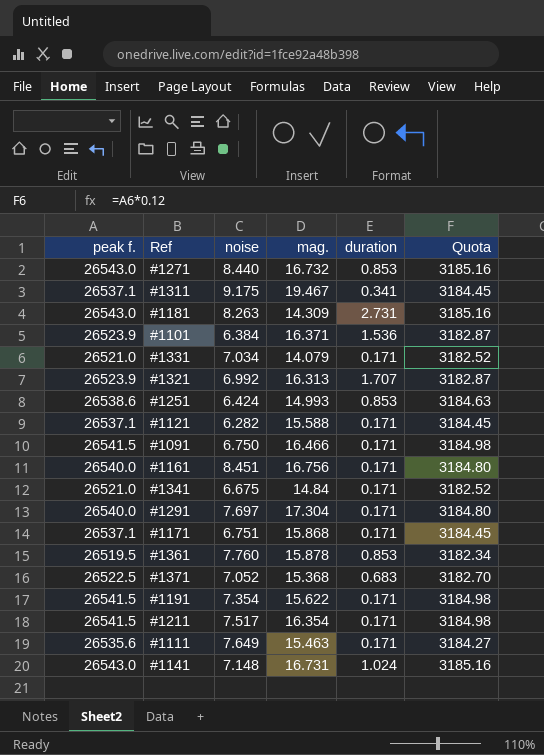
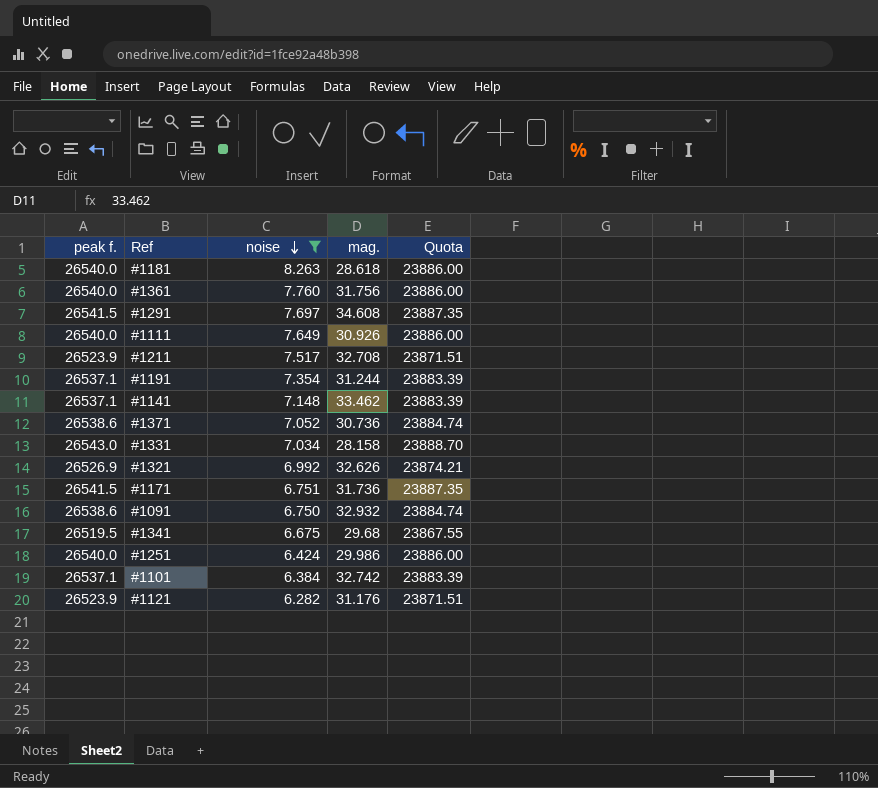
filter: none -> noise <= 8.263
row order: none -> noise descending
column duration | position: 5 -> none
column Quota | formula: [peak f.] * 0.12 -> [peak f.] * 0.9
#1181 | peak f.: 26543.0 -> 26540.0
#1181 | mag.: 14.309 -> 28.618
#1361 | peak f.: 26519.5 -> 26540.0
#1361 | mag.: 15.878 -> 31.756
#1291 | peak f.: 26540.0 -> 26541.5
#1291 | mag.: 17.304 -> 34.608
#1111 | peak f.: 26535.6 -> 26540.0
#1111 | mag.: 15.463 -> 30.926
#1211 | peak f.: 26541.5 -> 26523.9
#1211 | mag.: 16.354 -> 32.708
#1191 | peak f.: 26541.5 -> 26537.1
#1191 | mag.: 15.622 -> 31.244
#1141 | peak f.: 26543.0 -> 26537.1
#1141 | mag.: 16.731 -> 33.462
#1371 | peak f.: 26522.5 -> 26538.6
#1371 | mag.: 15.368 -> 30.736
#1331 | peak f.: 26521.0 -> 26543.0
#1331 | mag.: 14.079 -> 28.158
#1321 | peak f.: 26523.9 -> 26526.9
#1321 | mag.: 16.313 -> 32.626
#1171 | peak f.: 26537.1 -> 26541.5
#1171 | mag.: 15.868 -> 31.736
#1091 | peak f.: 26541.5 -> 26538.6
#1091 | mag.: 16.466 -> 32.932
#1341 | peak f.: 26521.0 -> 26519.5
#1341 | mag.: 14.84 -> 29.68
#1251 | peak f.: 26538.6 -> 26540.0
#1251 | mag.: 14.993 -> 29.986
#1101 | peak f.: 26523.9 -> 26537.1
#1101 | mag.: 16.371 -> 32.742
#1121 | peak f.: 26537.1 -> 26523.9
#1121 | mag.: 15.588 -> 31.176

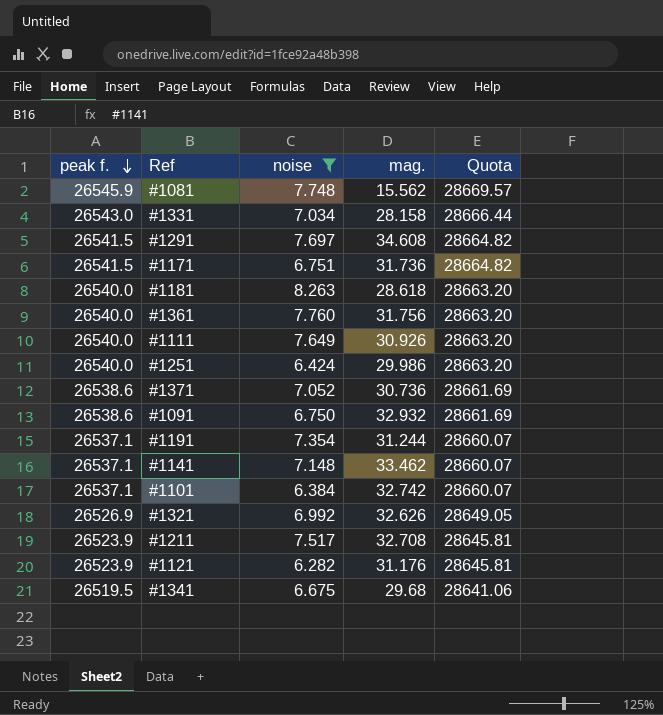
row order: noise descending -> peak f. descending
column Quota | formula: [peak f.] * 0.9 -> [peak f.] * 1.08
row #1081: none -> 26545.9 | 7.748 | 15.562 | 28669.57

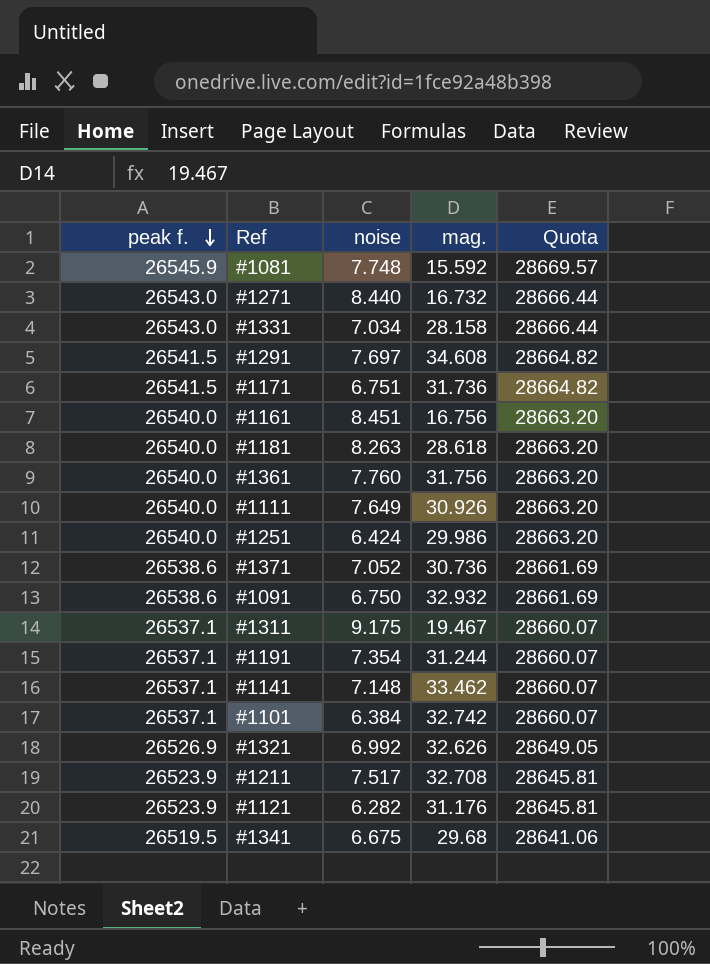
filter: noise <= 8.263 -> none
#1081 | mag.: 15.562 -> 15.592

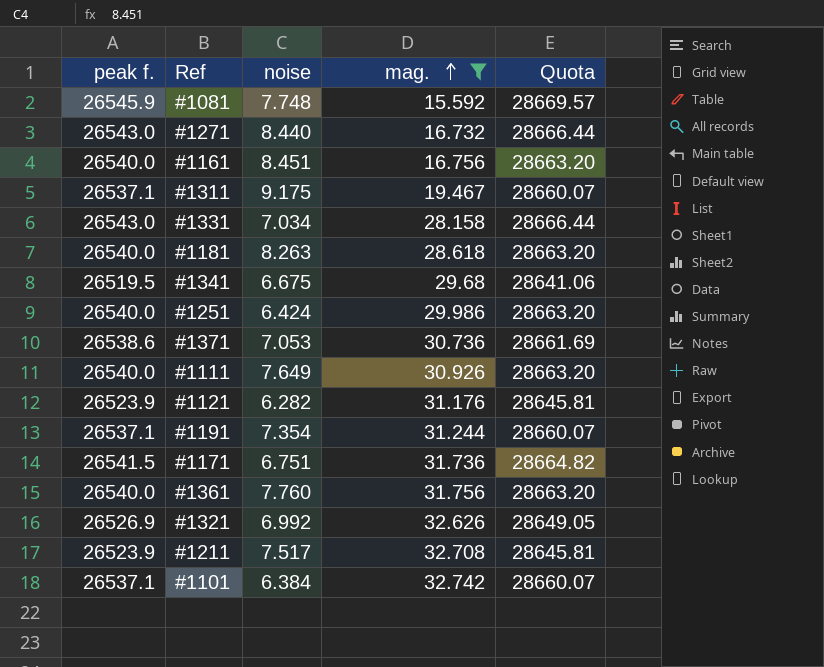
filter: none -> mag. <= 32.742
row order: peak f. descending -> mag. ascending
#1371 | noise: 7.052 -> 7.053

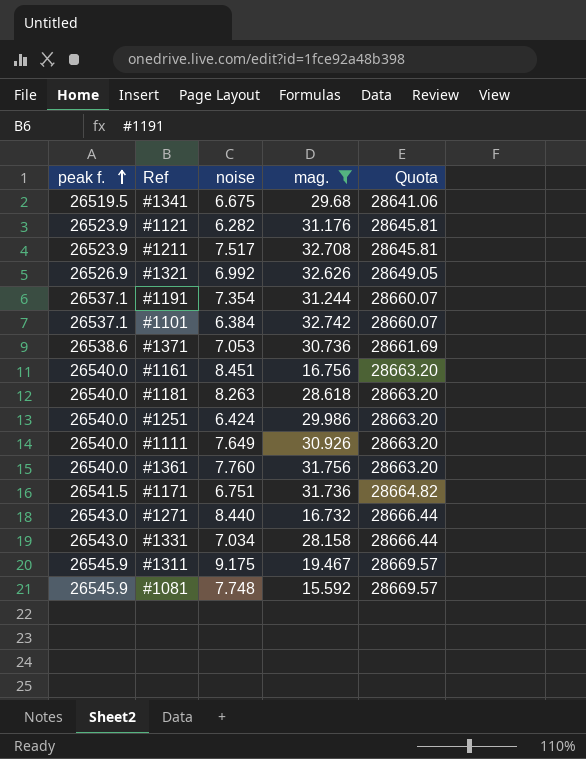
row order: mag. ascending -> peak f. ascending
#1311 | peak f.: 26537.1 -> 26545.9
#1311 | Quota: 28660.07 -> 28669.57

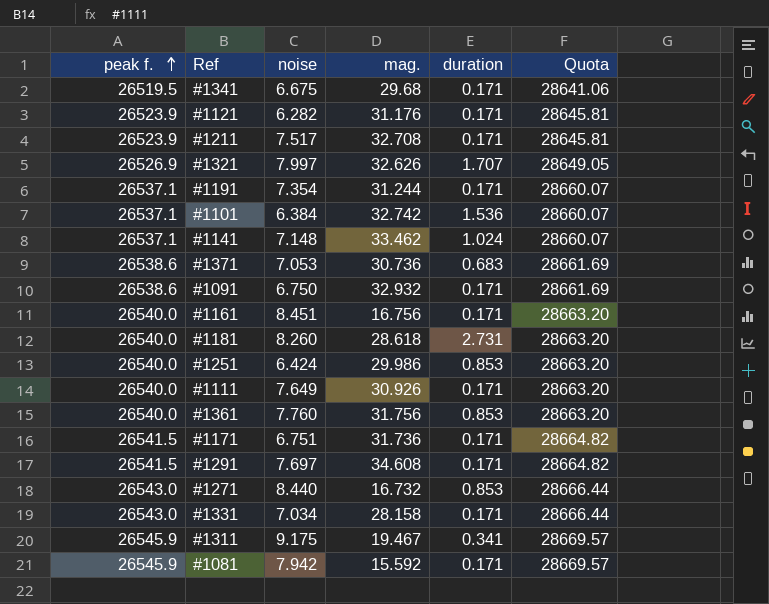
filter: mag. <= 32.742 -> none
column duration | position: none -> 5
#1321 | noise: 6.992 -> 7.997
#1181 | noise: 8.263 -> 8.260
#1081 | noise: 7.748 -> 7.942

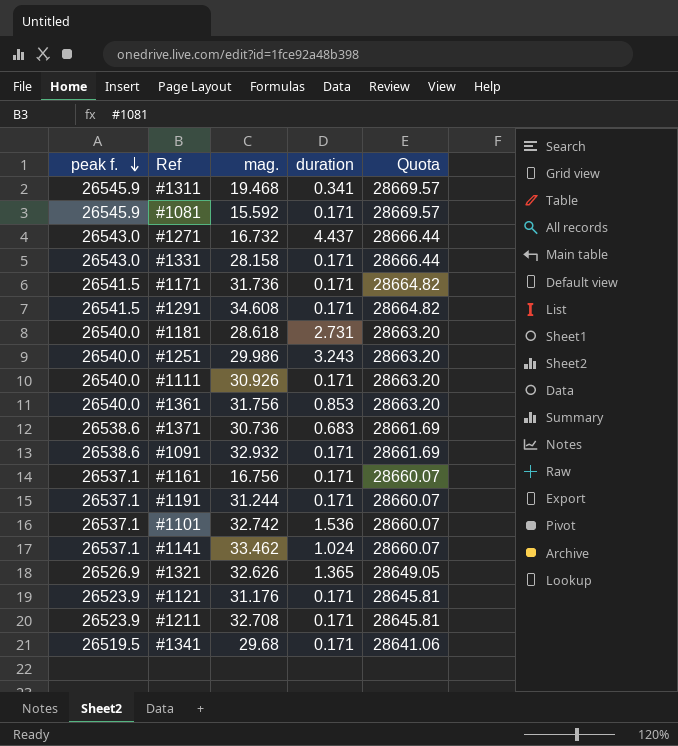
row order: peak f. ascending -> peak f. descending
column noise | position: 3 -> none
#1311 | mag.: 19.467 -> 19.468
#1271 | duration: 0.853 -> 4.437
#1251 | duration: 0.853 -> 3.243
#1161 | peak f.: 26540.0 -> 26537.1
#1161 | Quota: 28663.20 -> 28660.07
#1321 | duration: 1.707 -> 1.365

